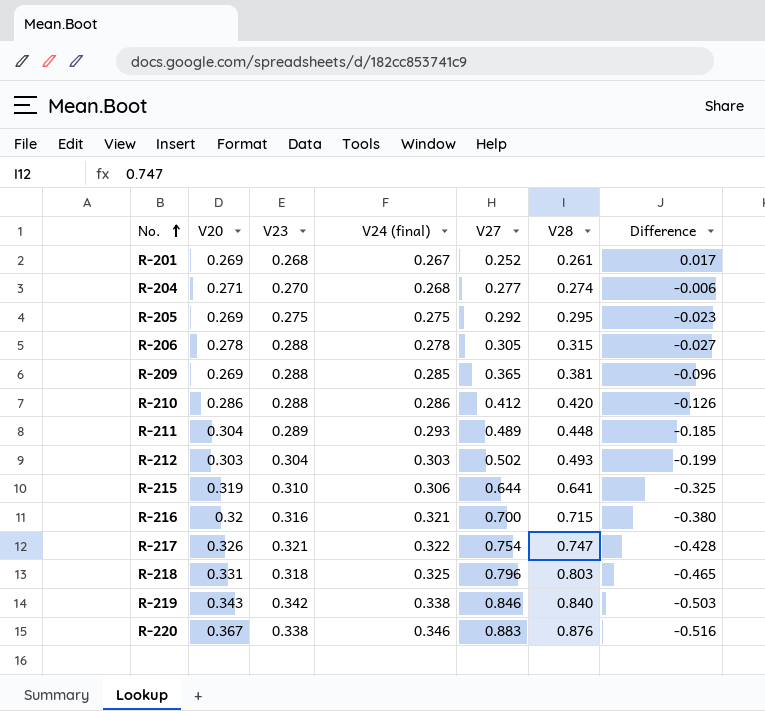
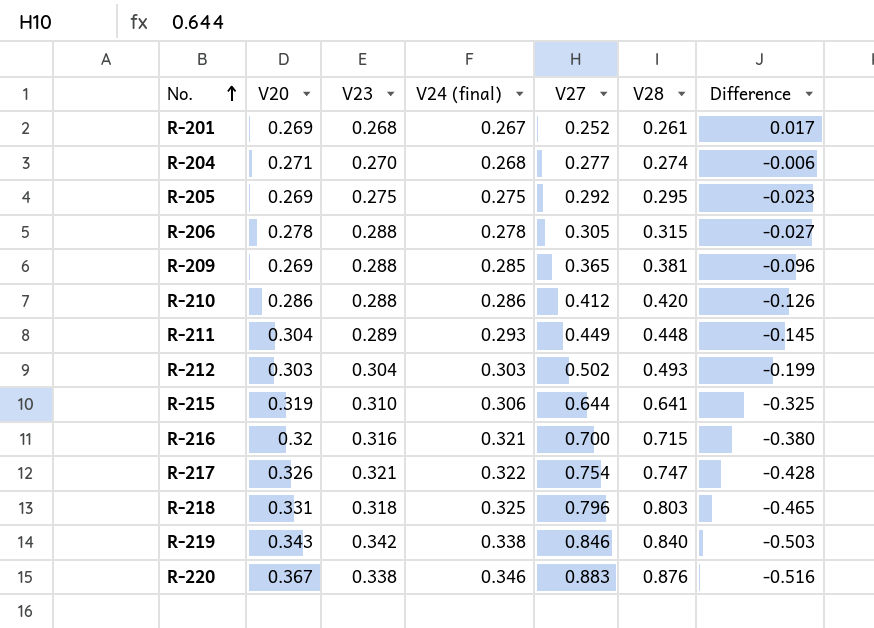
R-211 | V27: 0.489 -> 0.449
R-211 | Difference: -0.185 -> -0.145

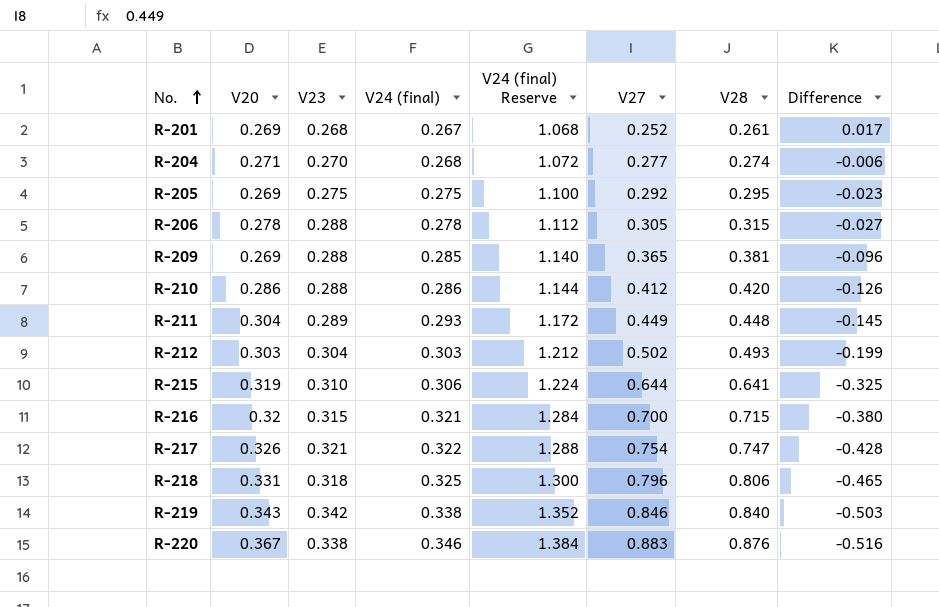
column V24 (final) Reserve | formula: none -> [V24 (final)] * 4
R-216 | V23: 0.316 -> 0.315
R-218 | V28: 0.803 -> 0.806

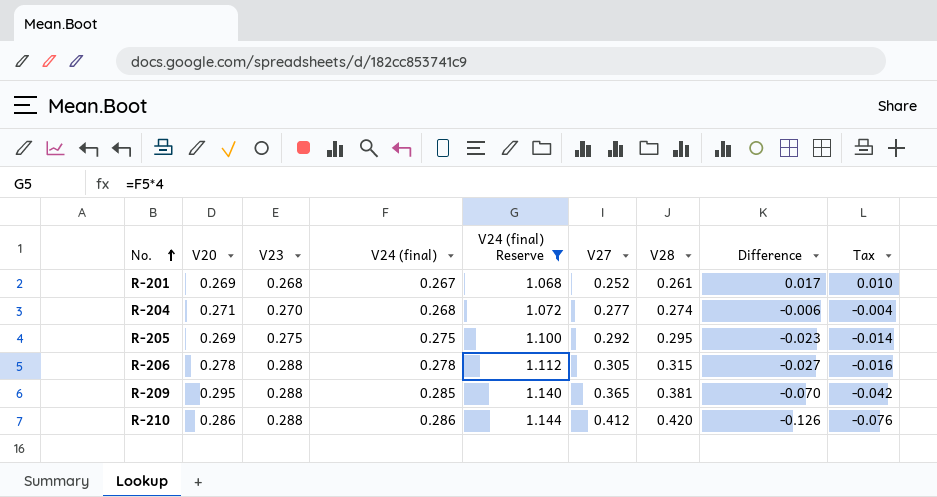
filter: none -> V24 (final) Reserve <= 1.144
column Tax | formula: none -> [Difference] * 0.6
R-209 | V20: 0.269 -> 0.295
R-209 | Difference: -0.096 -> -0.070

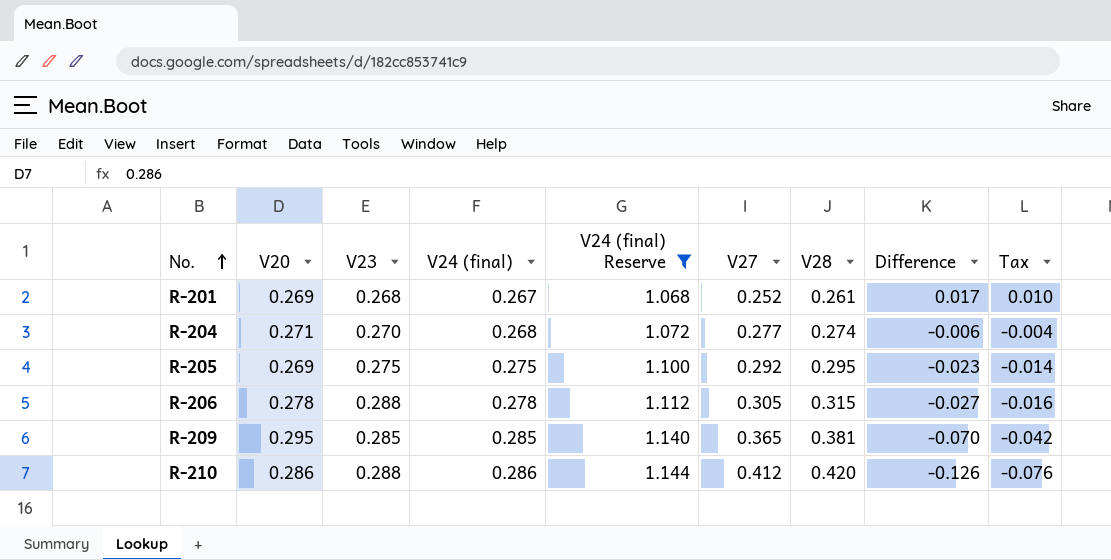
R-209 | V23: 0.288 -> 0.285

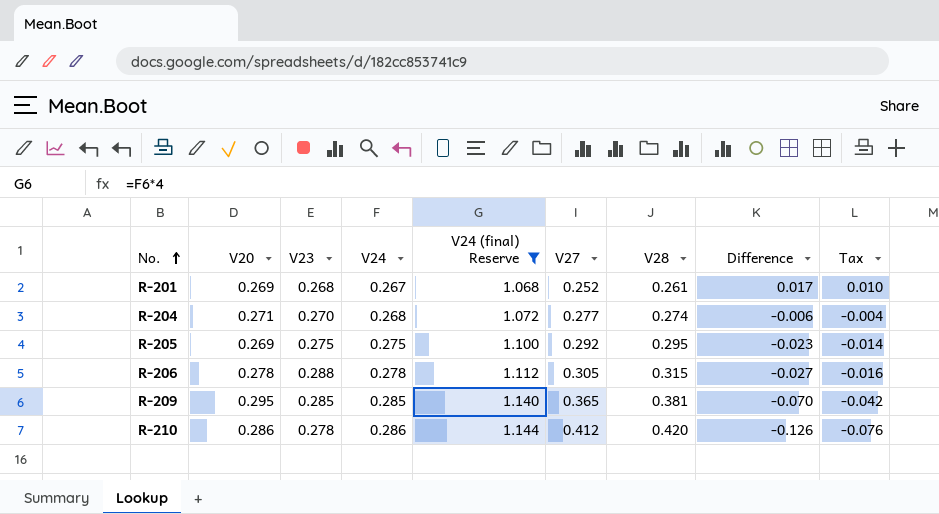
column name: V24 (final) -> V24
R-210 | V23: 0.288 -> 0.278

